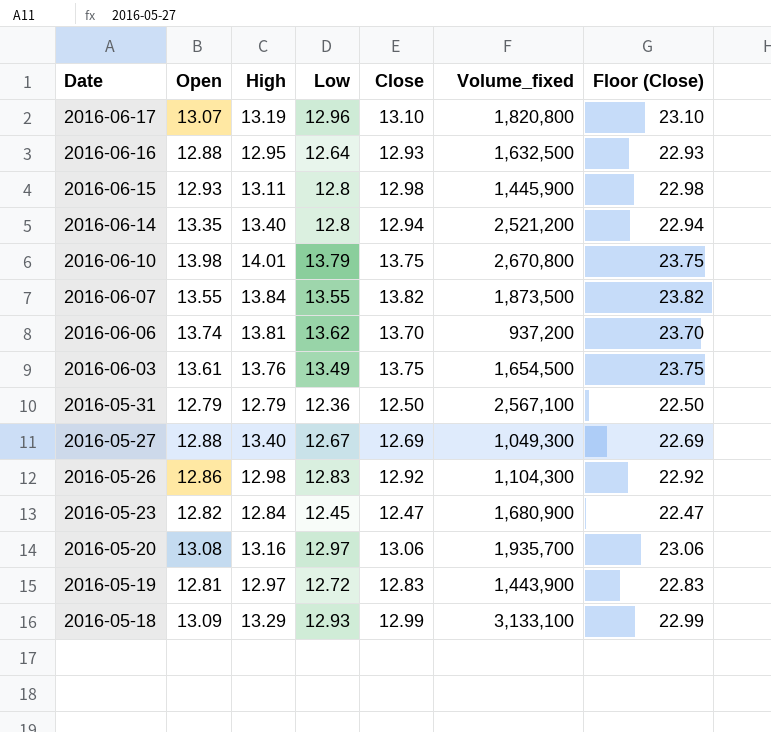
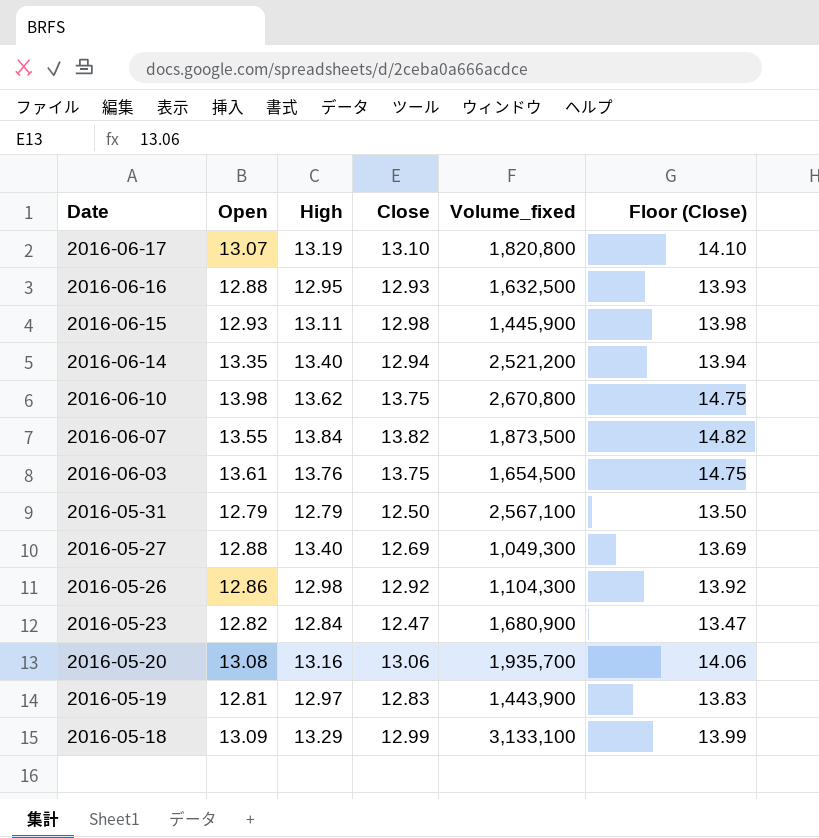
column Low | position: 4 -> none
column Floor (Close) | formula: [Close] + 10 -> [Close] + 1
row 2016-06-06: 13.74 | 13.81 | 13.62 | 13.70 | 937,200 | 23.70 -> none
2016-06-10 | High: 14.01 -> 13.62

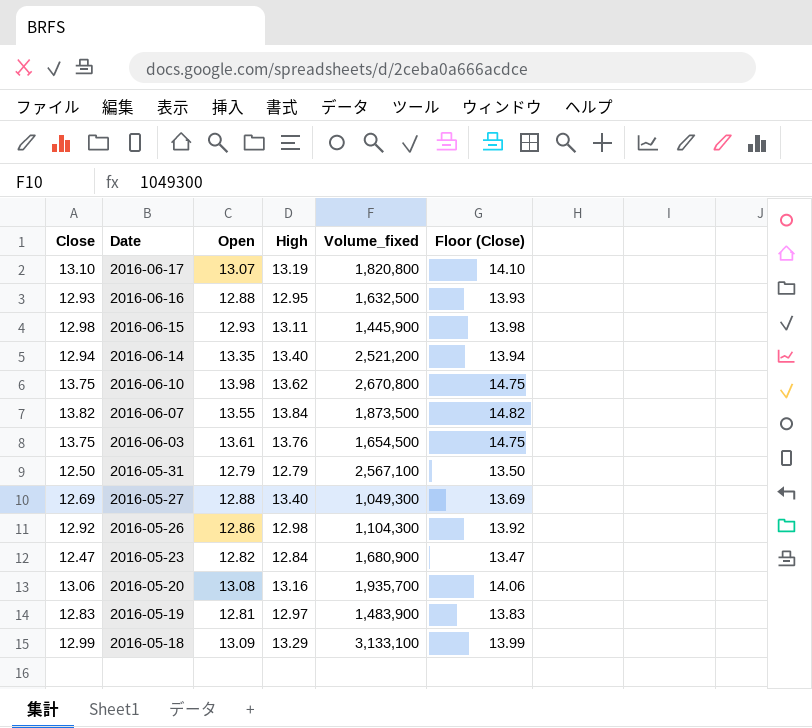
column Close | position: 4 -> 1
2016-05-19 | Volume_fixed: 1,443,900 -> 1,483,900

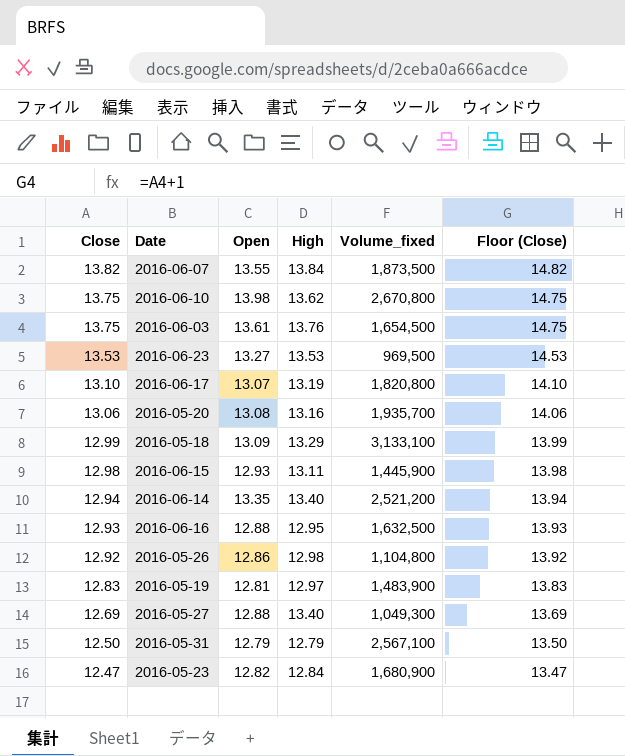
row order: Date descending -> Close descending
row 2016-06-23: none -> 13.53 | 13.27 | 13.53 | 969,500 | 14.53
2016-05-26 | Volume_fixed: 1,104,300 -> 1,104,800

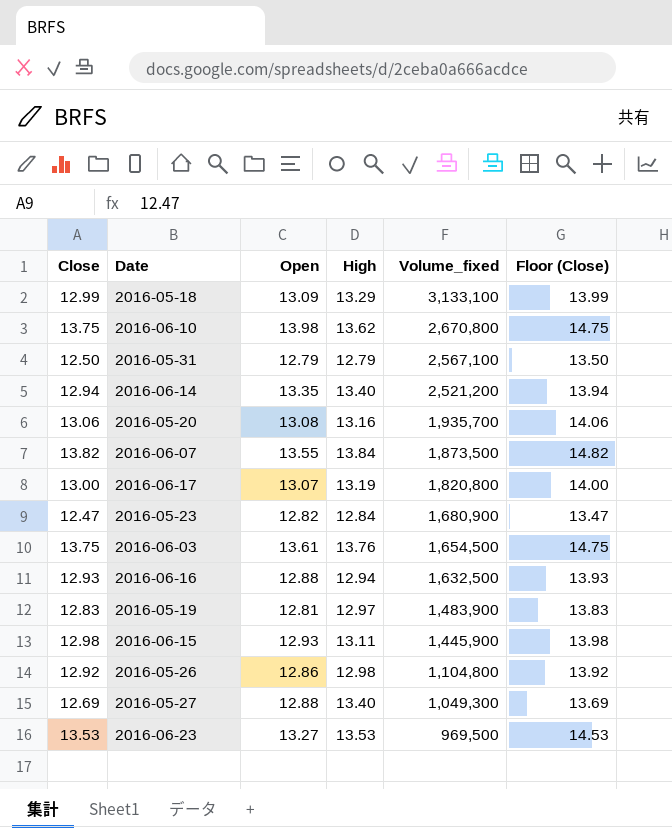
row order: Close descending -> Volume_fixed descending
2016-06-17 | Close: 13.10 -> 13.00
2016-06-17 | Floor (Close): 14.10 -> 14.00
2016-06-16 | High: 12.95 -> 12.94

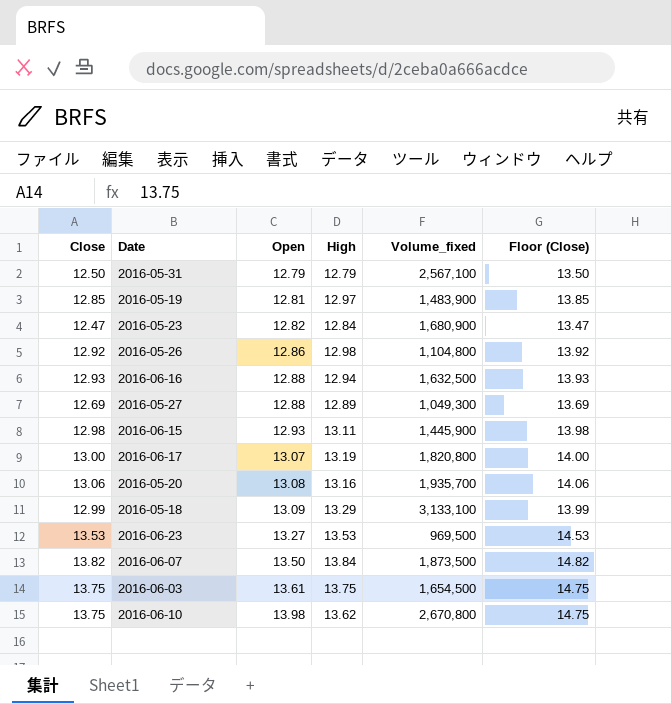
row order: Volume_fixed descending -> Open ascending
row 2016-06-14: 12.94 | 13.35 | 13.40 | 2,521,200 | 13.94 -> none
2016-05-19 | Close: 12.83 -> 12.85
2016-05-19 | Floor (Close): 13.83 -> 13.85
2016-05-27 | High: 13.40 -> 12.89
2016-06-07 | Open: 13.55 -> 13.50
2016-06-03 | High: 13.76 -> 13.75

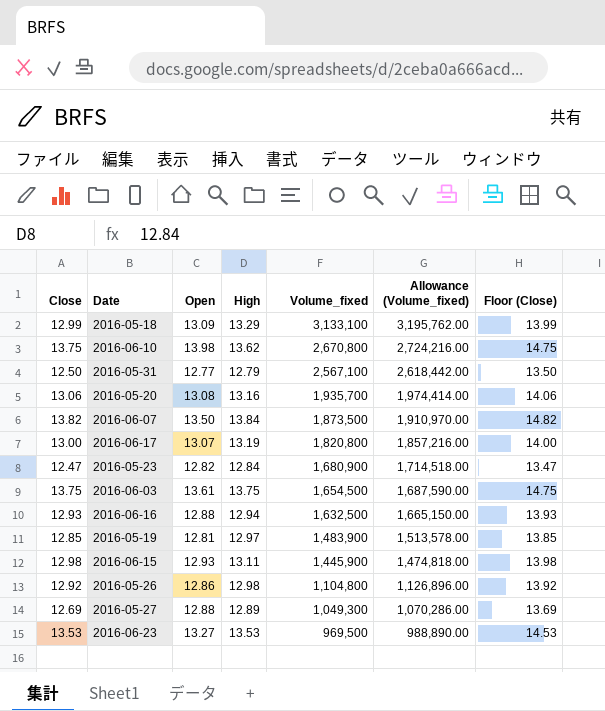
row order: Open ascending -> Volume_fixed descending
column Allowance (Volume_fixed) | formula: none -> [Volume_fixed] * 1.02
2016-05-31 | Open: 12.79 -> 12.77

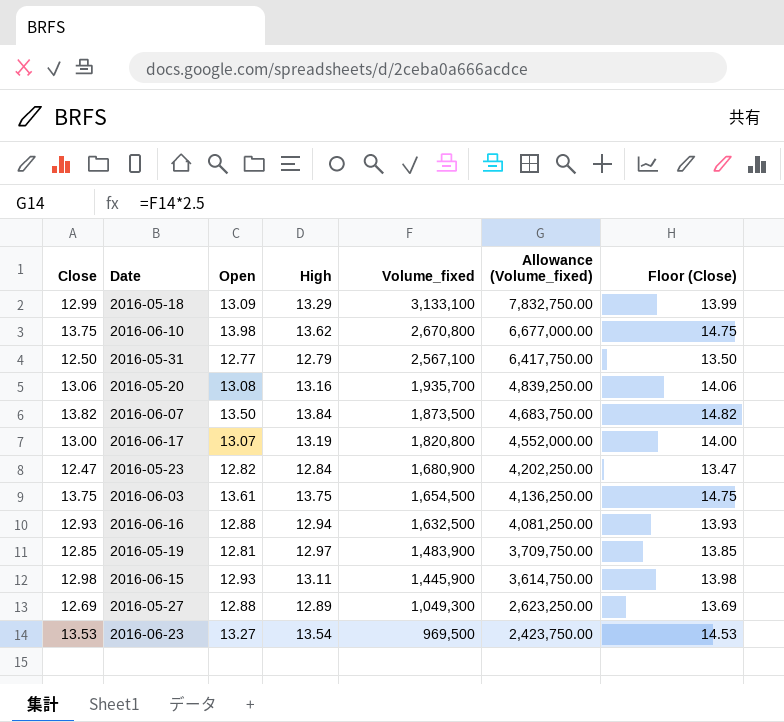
column Allowance (Volume_fixed) | formula: [Volume_fixed] * 1.02 -> [Volume_fixed] * 2.5
row 2016-05-26: 12.92 | 12.86 | 12.98 | 1,104,800 | 1,126,896.00 | 13.92 -> none
2016-06-23 | High: 13.53 -> 13.54

